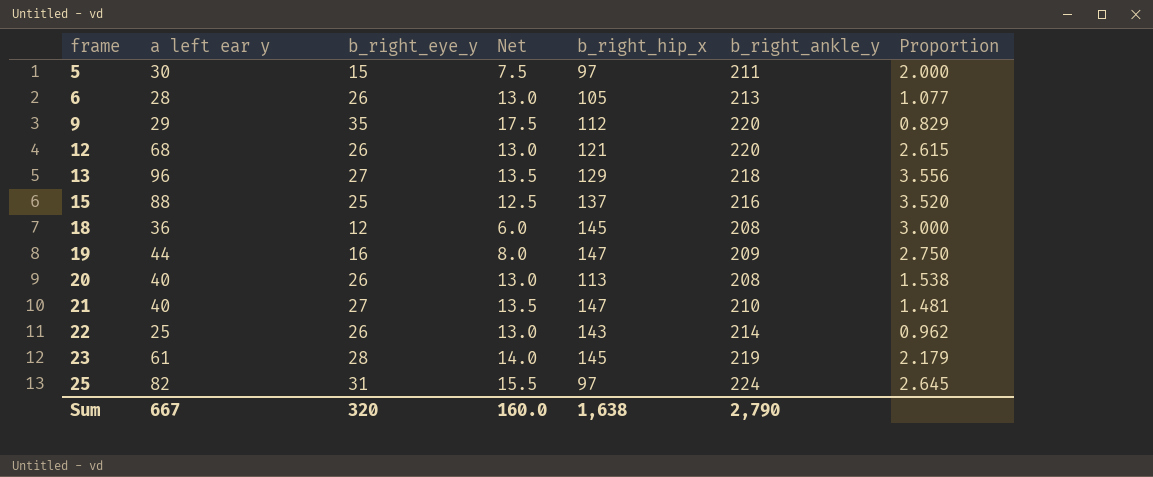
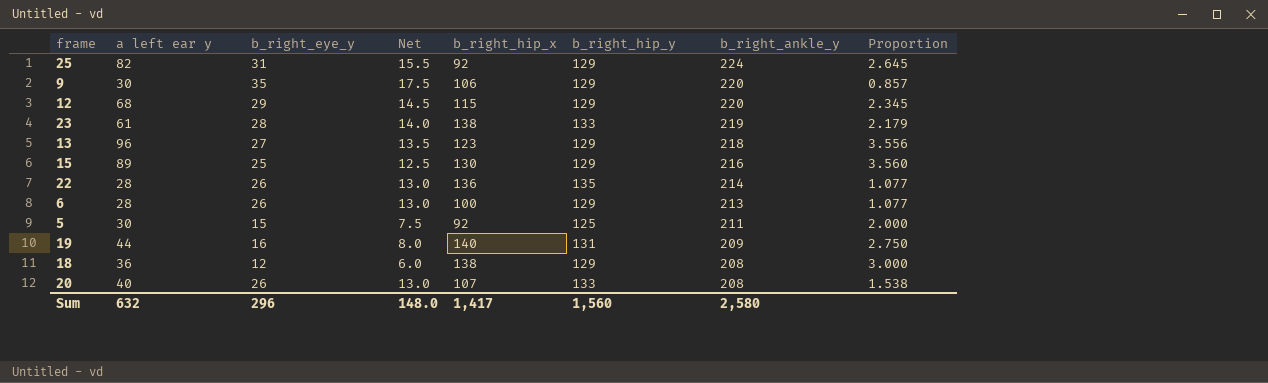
row order: frame ascending -> b_right_ankle_y descending
column b_right_hip_y | position: none -> 6
row 21: 40 | 27 | 13.5 | 147 | 210 | 1.481 -> none
25 | b_right_hip_x: 97 -> 92
9 | a left ear y: 29 -> 30
9 | b_right_hip_x: 112 -> 106
9 | Proportion: 0.829 -> 0.857
12 | b_right_eye_y: 26 -> 29
12 | Net: 13.0 -> 14.5
12 | b_right_hip_x: 121 -> 115
12 | Proportion: 2.615 -> 2.345
23 | b_right_hip_x: 145 -> 138
13 | b_right_hip_x: 129 -> 123
15 | a left ear y: 88 -> 89
15 | b_right_hip_x: 137 -> 130
15 | Proportion: 3.520 -> 3.560
22 | a left ear y: 25 -> 28
22 | b_right_hip_x: 143 -> 136
22 | Proportion: 0.962 -> 1.077
6 | b_right_hip_x: 105 -> 100
5 | b_right_hip_x: 97 -> 92
19 | b_right_hip_x: 147 -> 140
18 | b_right_hip_x: 145 -> 138
20 | b_right_hip_x: 113 -> 107
Sum | a left ear y: 667 -> 632
Sum | b_right_eye_y: 320 -> 296
Sum | Net: 160.0 -> 148.0
Sum | b_right_hip_x: 1,638 -> 1,417
Sum | b_right_ankle_y: 2,790 -> 2,580

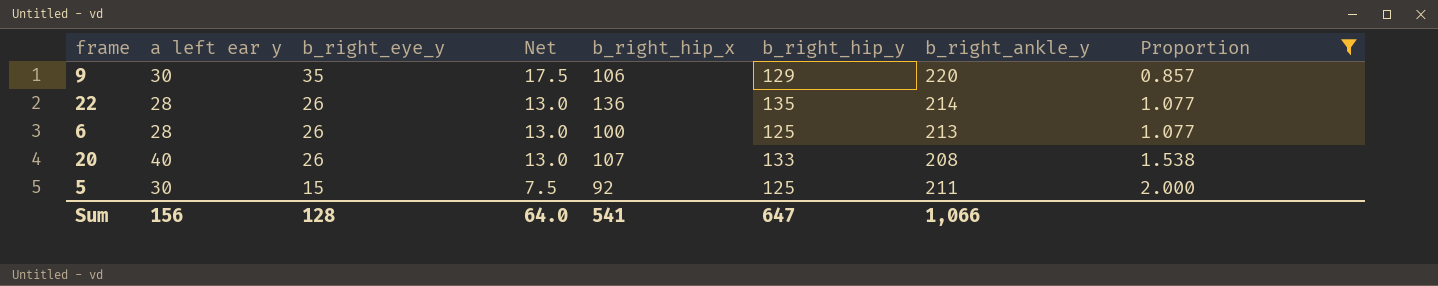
filter: none -> Proportion <= 2.000
row order: b_right_ankle_y descending -> b_right_eye_y descending
6 | b_right_hip_y: 129 -> 125
Sum | a left ear y: 632 -> 156
Sum | b_right_eye_y: 296 -> 128
Sum | Net: 148.0 -> 64.0
Sum | b_right_hip_x: 1,417 -> 541
Sum | b_right_hip_y: 1,560 -> 647
Sum | b_right_ankle_y: 2,580 -> 1,066

